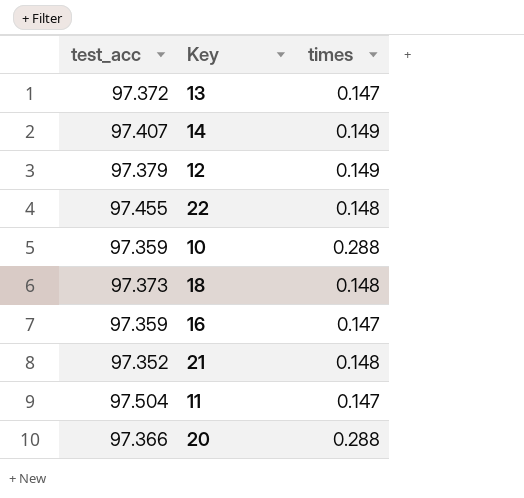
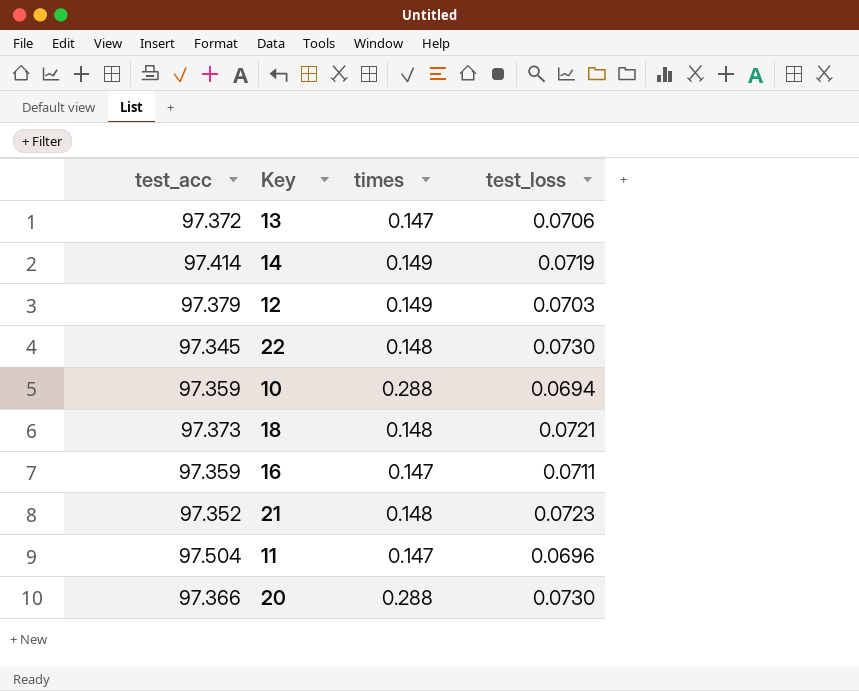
column test_loss | position: none -> 4
14 | test_acc: 97.407 -> 97.414
22 | test_acc: 97.455 -> 97.345

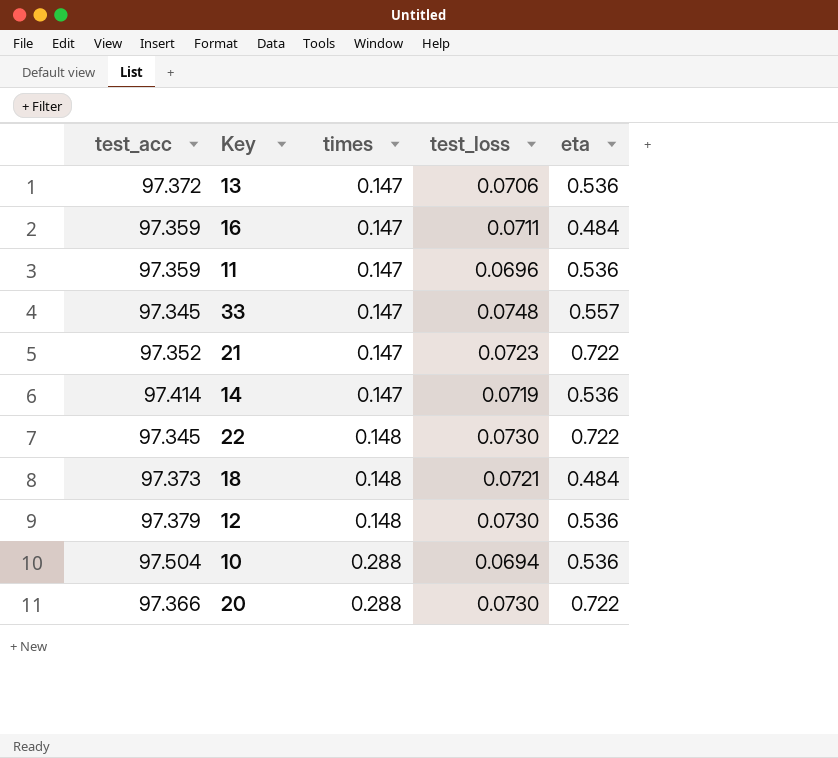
row order: none -> times ascending
column eta | position: none -> 5
11 | test_acc: 97.504 -> 97.359
row 33: none -> 97.345 | 0.147 | 0.0748 | 0.557
21 | times: 0.148 -> 0.147
14 | times: 0.149 -> 0.147
12 | times: 0.149 -> 0.148
12 | test_loss: 0.0703 -> 0.0730
10 | test_acc: 97.359 -> 97.504

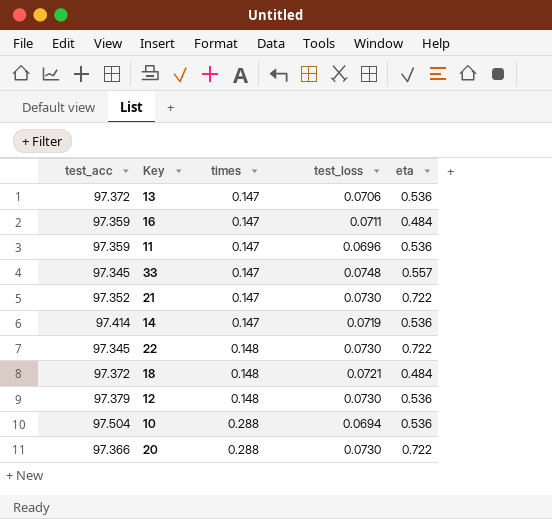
21 | test_loss: 0.0723 -> 0.0730
18 | test_acc: 97.373 -> 97.372

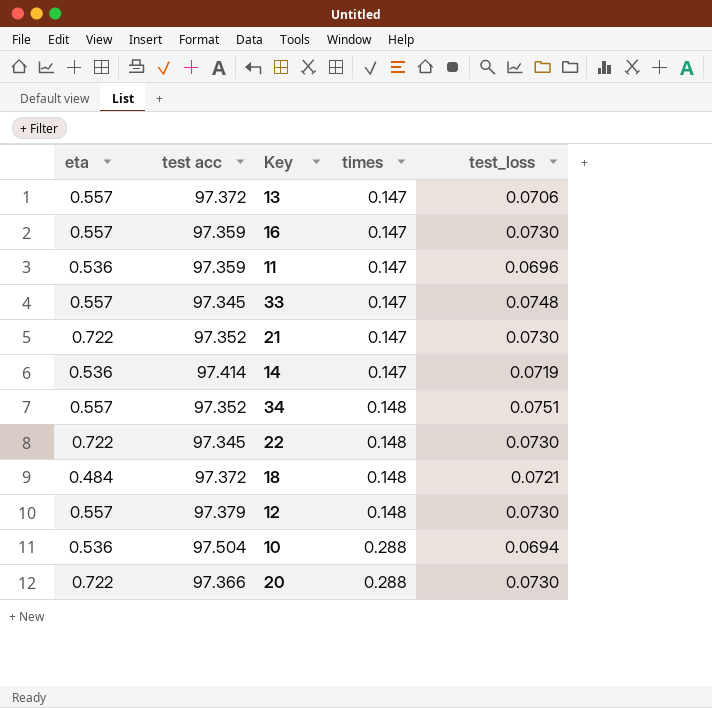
column eta | position: 5 -> 1
column name: test_acc -> test acc
13 | eta: 0.536 -> 0.557
16 | eta: 0.484 -> 0.557
16 | test_loss: 0.0711 -> 0.0730
row 34: none -> 0.557 | 97.352 | 0.148 | 0.0751
12 | eta: 0.536 -> 0.557

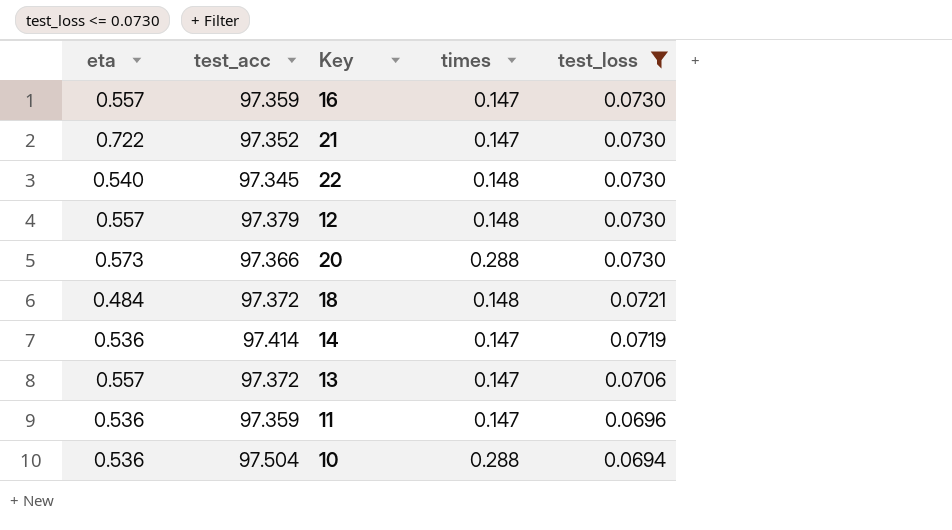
filter: none -> test_loss <= 0.0730
row order: times ascending -> test_loss descending
column name: test acc -> test_acc
22 | eta: 0.722 -> 0.540
20 | eta: 0.722 -> 0.573

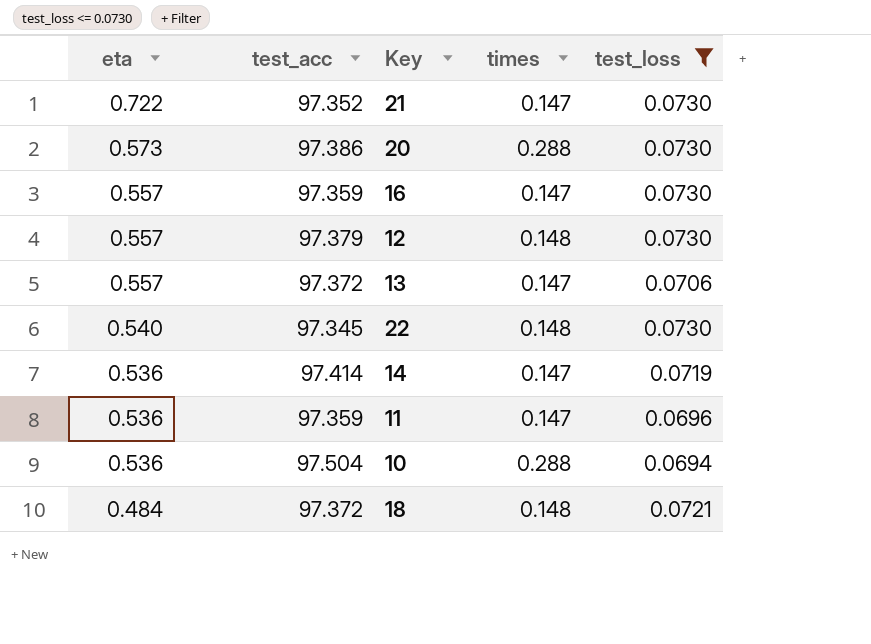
row order: test_loss descending -> eta descending
20 | test_acc: 97.366 -> 97.386

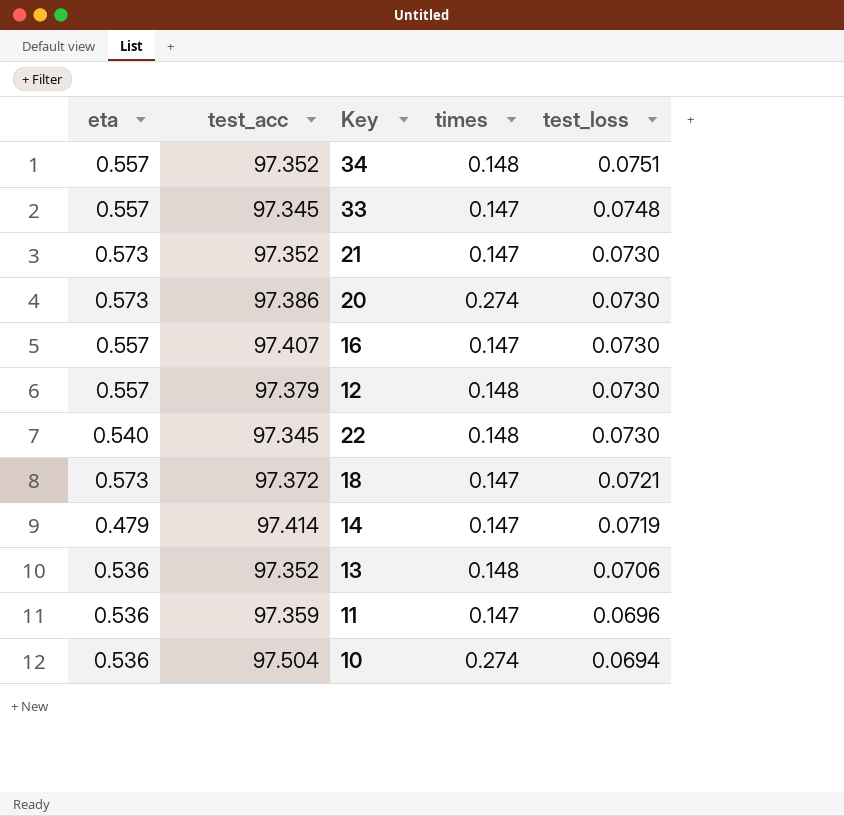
filter: test_loss <= 0.0730 -> none
row order: eta descending -> test_loss descending
21 | eta: 0.722 -> 0.573
20 | times: 0.288 -> 0.274
16 | test_acc: 97.359 -> 97.407
18 | eta: 0.484 -> 0.573
18 | times: 0.148 -> 0.147
14 | eta: 0.536 -> 0.479
13 | eta: 0.557 -> 0.536
13 | test_acc: 97.372 -> 97.352
13 | times: 0.147 -> 0.148
10 | times: 0.288 -> 0.274

